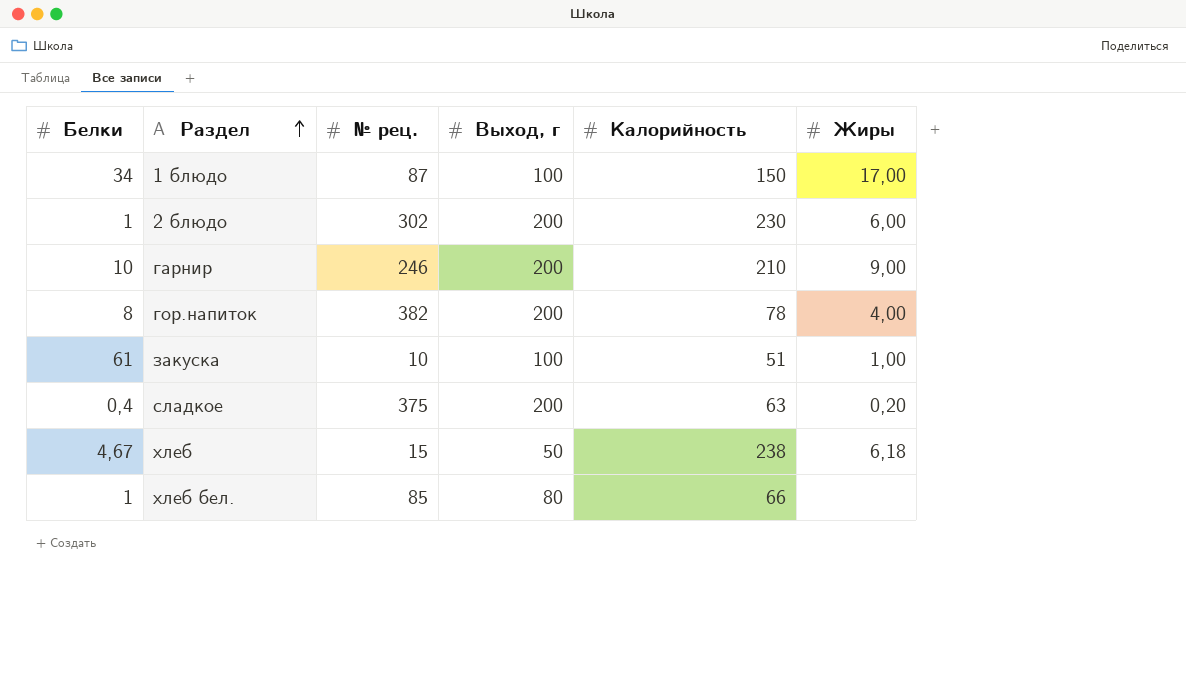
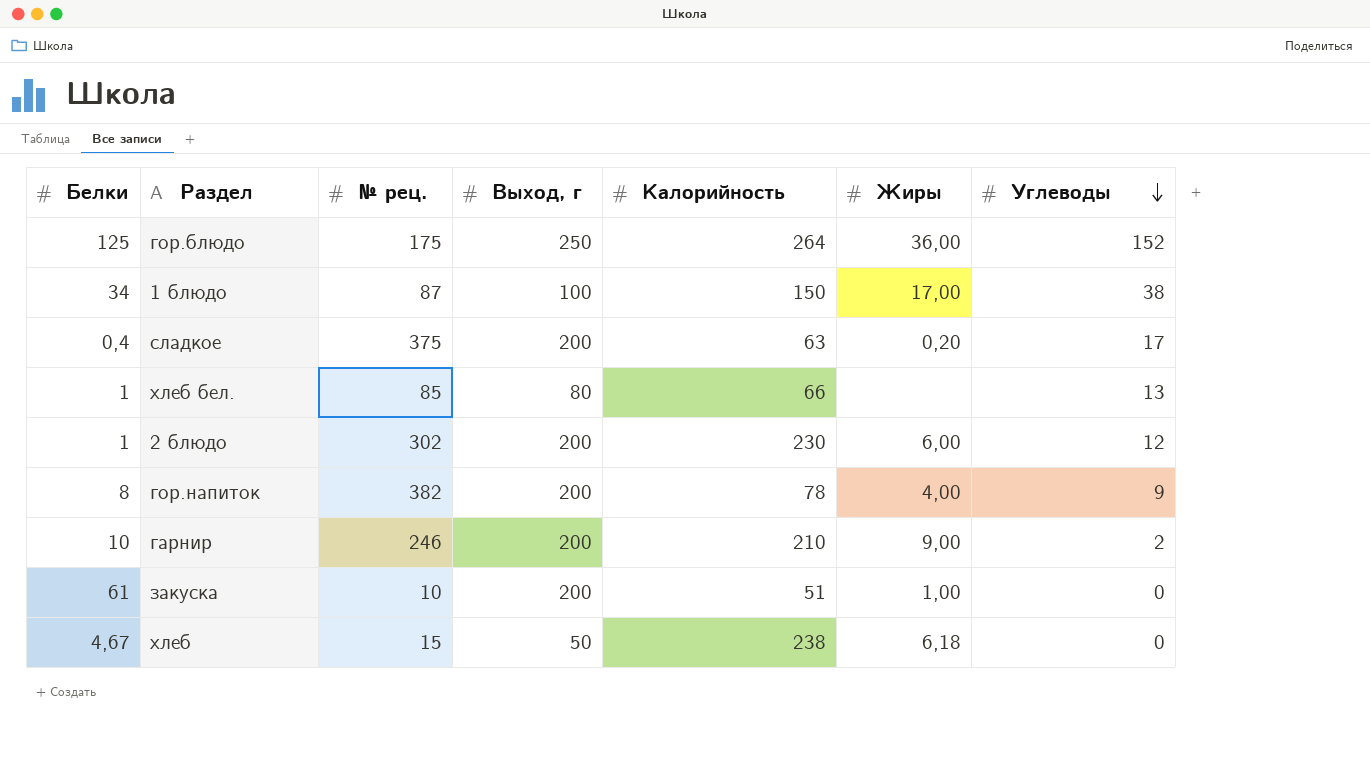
row order: Раздел ascending -> Углеводы descending
column Углеводы | position: none -> 7
row гор.блюдо: none -> 125 | 175 | 250 | 264 | 36,00 | 152
закуска | Выход, г: 100 -> 200

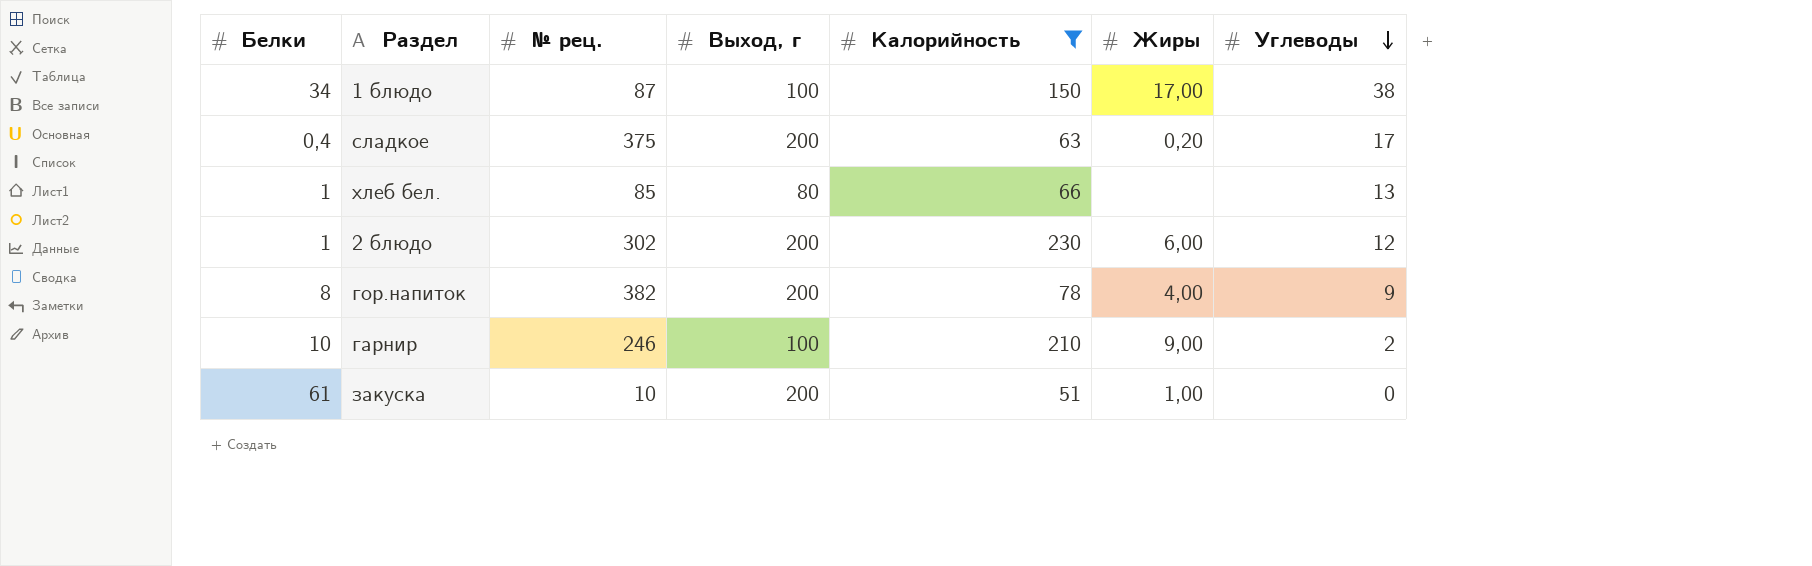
filter: none -> Калорийность <= 230
гарнир | Выход, г: 200 -> 100

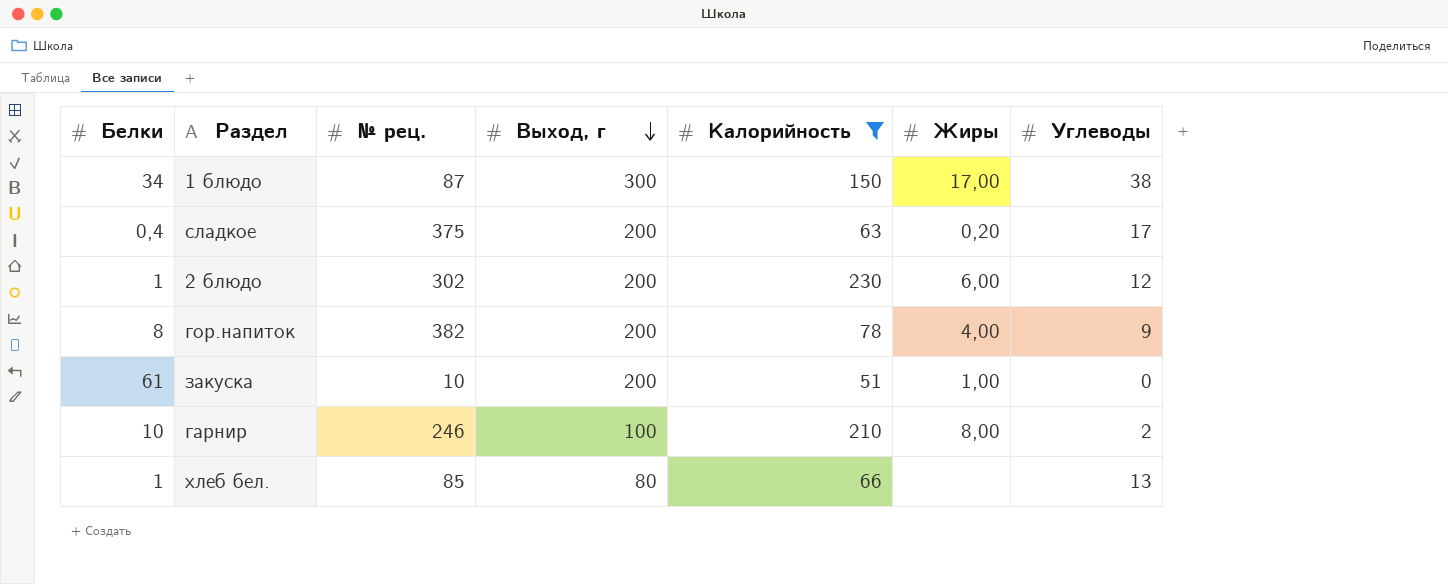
row order: Углеводы descending -> Выход, г descending
1 блюдо | Выход, г: 100 -> 300
гарнир | Жиры: 9,00 -> 8,00

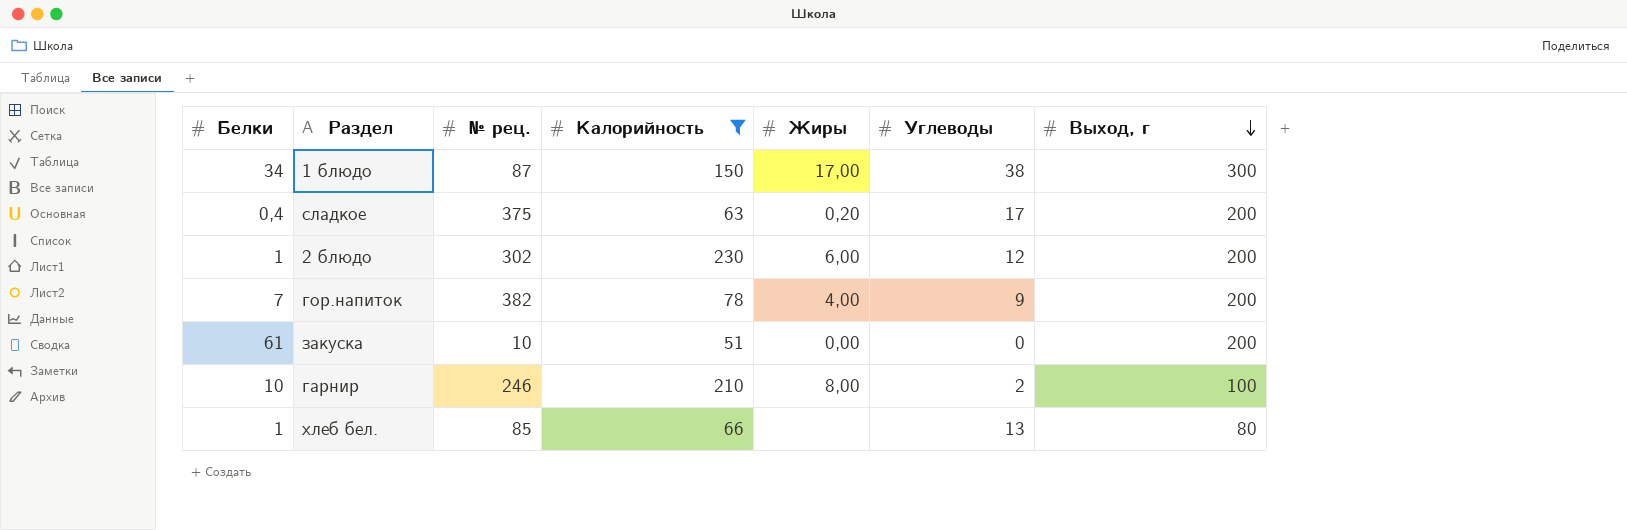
column Выход, г | position: 4 -> 7
гор.напиток | Белки: 8 -> 7
закуска | Жиры: 1,00 -> 0,00

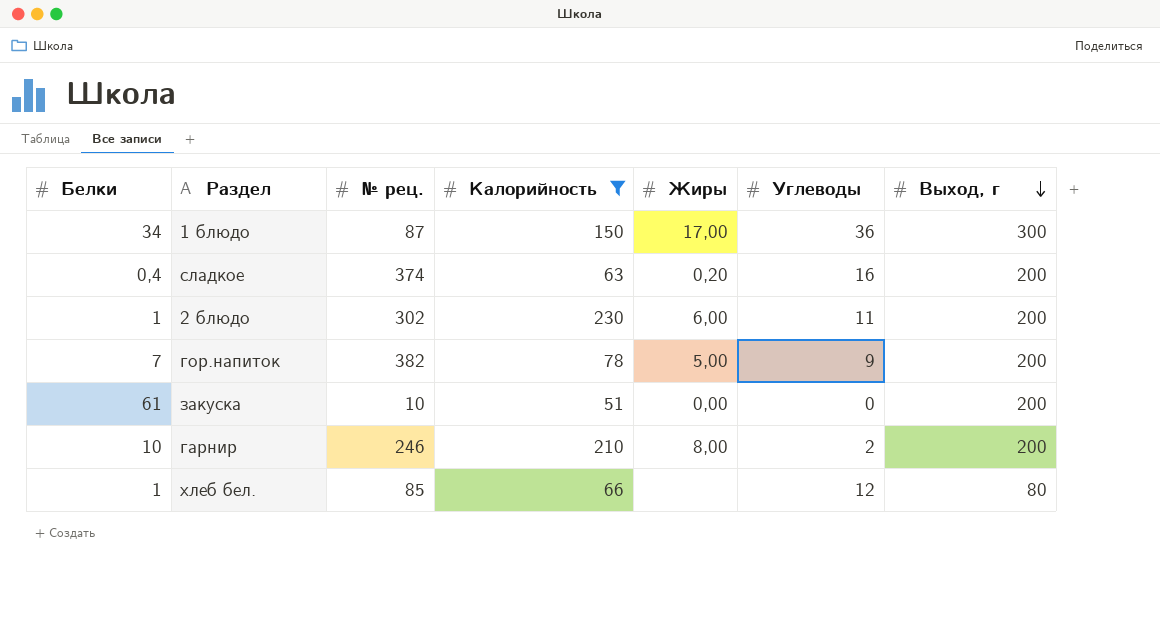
1 блюдо | Углеводы: 38 -> 36
сладкое | № рец.: 375 -> 374
сладкое | Углеводы: 17 -> 16
2 блюдо | Углеводы: 12 -> 11
гор.напиток | Жиры: 4,00 -> 5,00
гарнир | Выход, г: 100 -> 200
хлеб бел. | Углеводы: 13 -> 12

